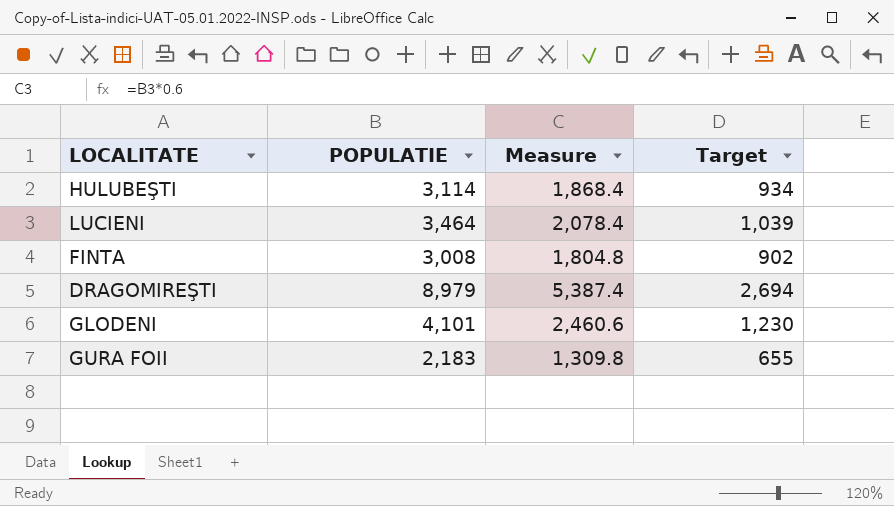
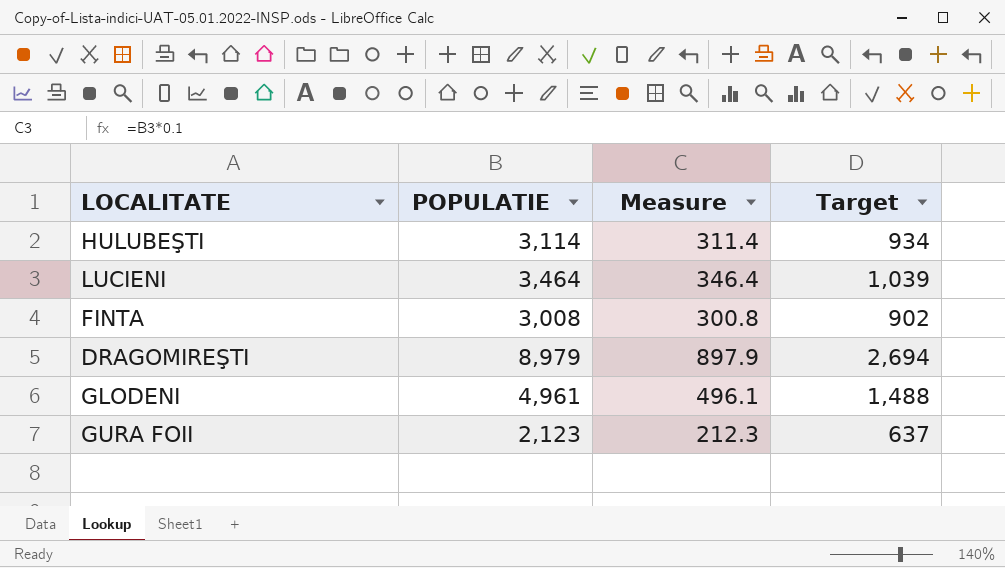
column Measure | formula: [POPULATIE] * 0.6 -> [POPULATIE] * 0.1
GLODENI | POPULATIE: 4,101 -> 4,961
GLODENI | Target: 1,230 -> 1,488
GURA FOII | POPULATIE: 2,183 -> 2,123
GURA FOII | Target: 655 -> 637

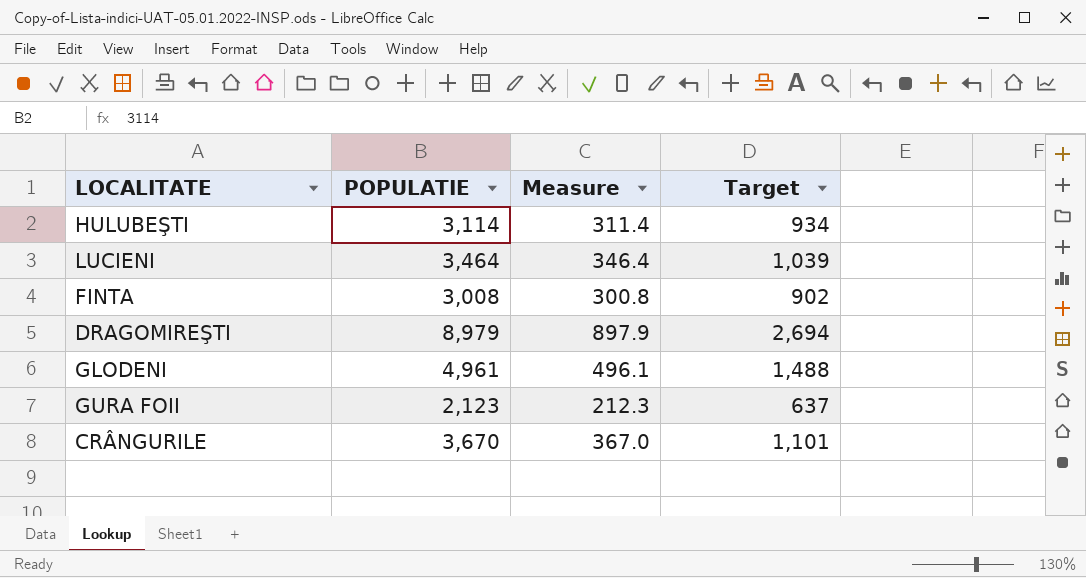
row CRÂNGURILE: none -> 3,670 | 367.0 | 1,101

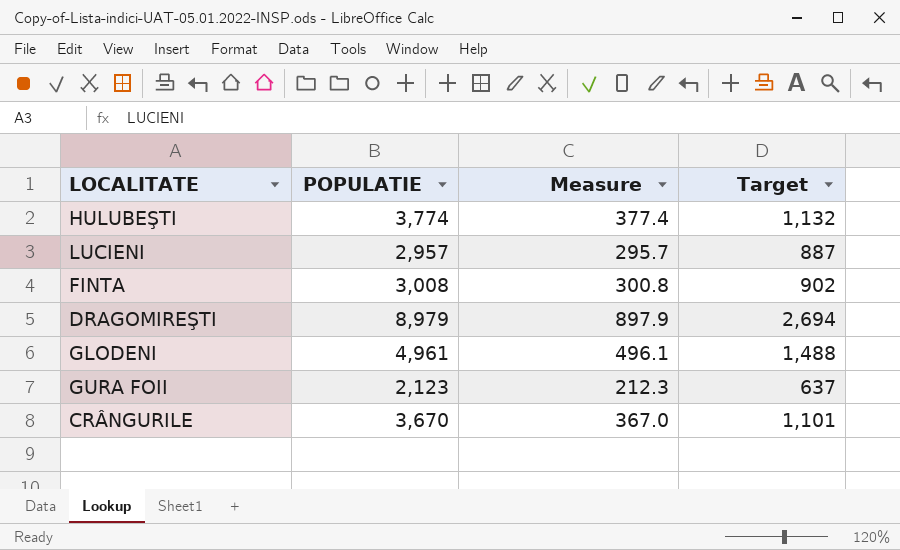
HULUBEŞTI | POPULATIE: 3,114 -> 3,774
HULUBEŞTI | Measure: 311.4 -> 377.4
HULUBEŞTI | Target: 934 -> 1,132
LUCIENI | POPULATIE: 3,464 -> 2,957
LUCIENI | Measure: 346.4 -> 295.7
LUCIENI | Target: 1,039 -> 887

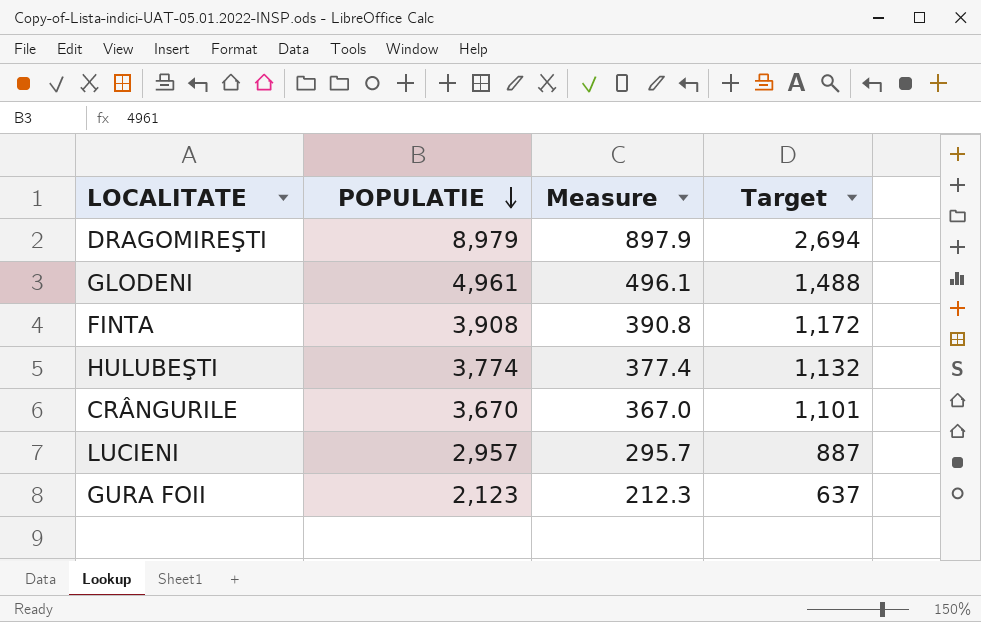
row order: none -> POPULATIE descending
FINTA | POPULATIE: 3,008 -> 3,908
FINTA | Measure: 300.8 -> 390.8
FINTA | Target: 902 -> 1,172

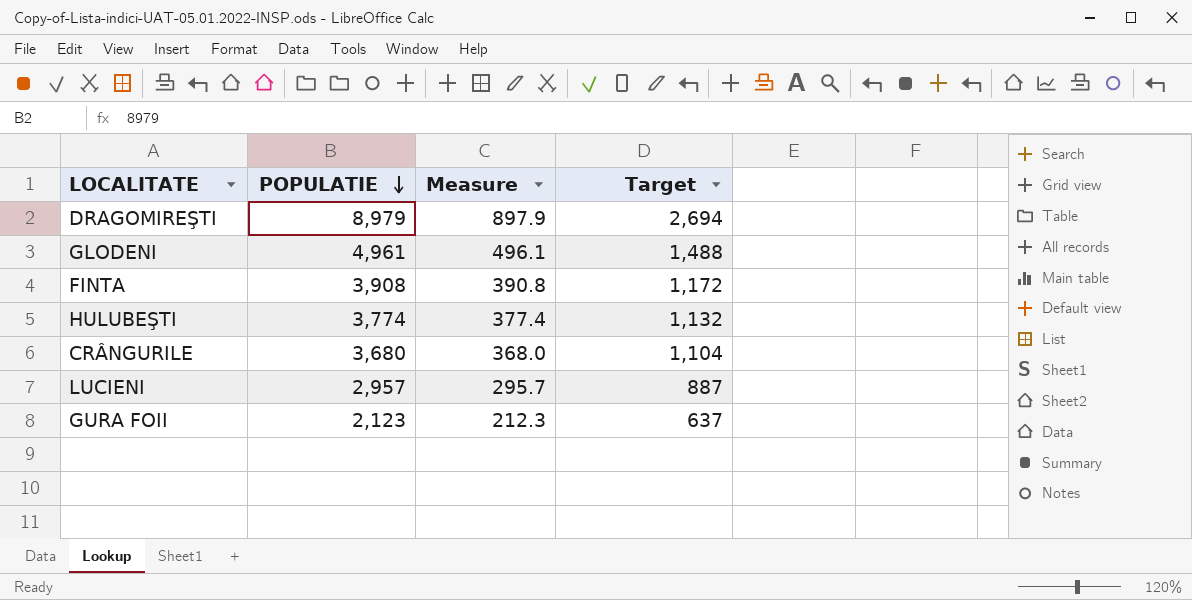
CRÂNGURILE | POPULATIE: 3,670 -> 3,680
CRÂNGURILE | Measure: 367.0 -> 368.0
CRÂNGURILE | Target: 1,101 -> 1,104

